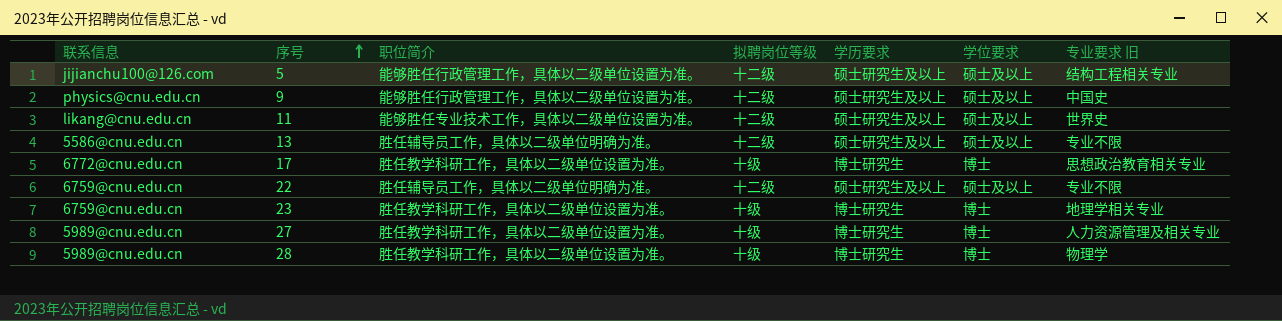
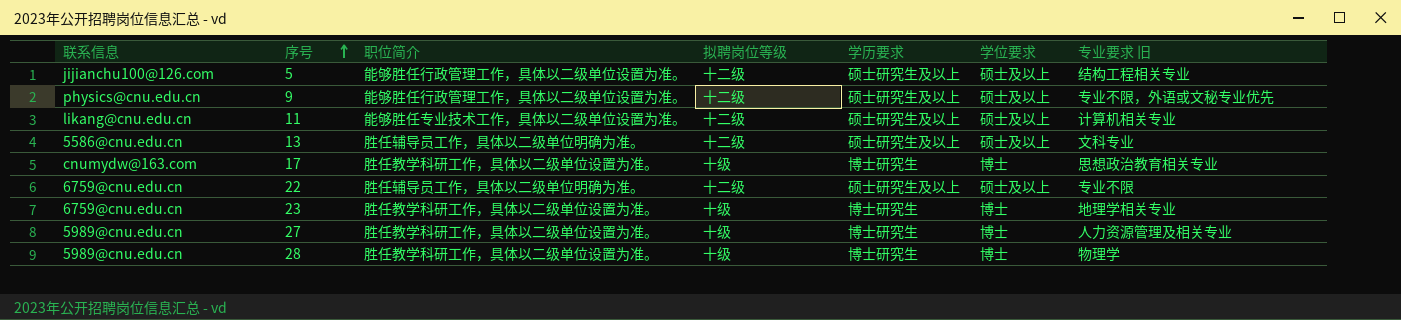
9 | 专业要求 旧: 中国史 -> 专业不限，外语或文秘专业优先
11 | 专业要求 旧: 世界史 -> 计算机相关专业
13 | 专业要求 旧: 专业不限 -> 文科专业
17 | 联系信息: 6772@cnu.edu.cn -> cnumydw@163.com

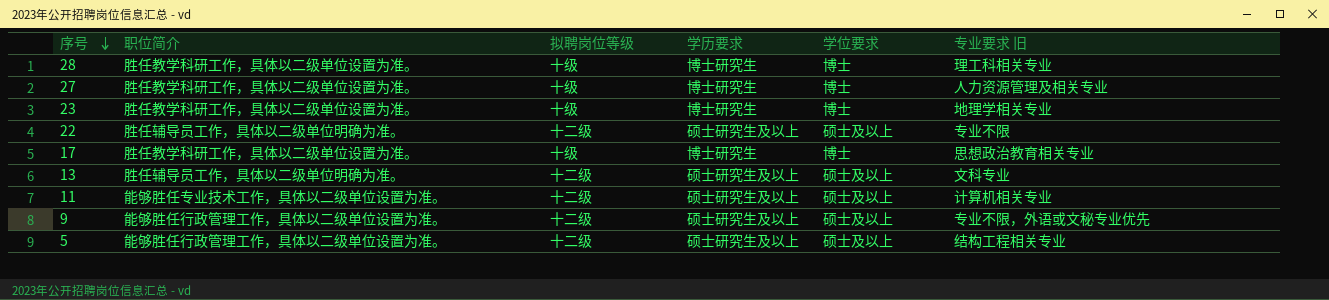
row order: 序号 ascending -> 序号 descending
column 联系信息 | position: 1 -> none
28 | 专业要求 旧: 物理学 -> 理工科相关专业

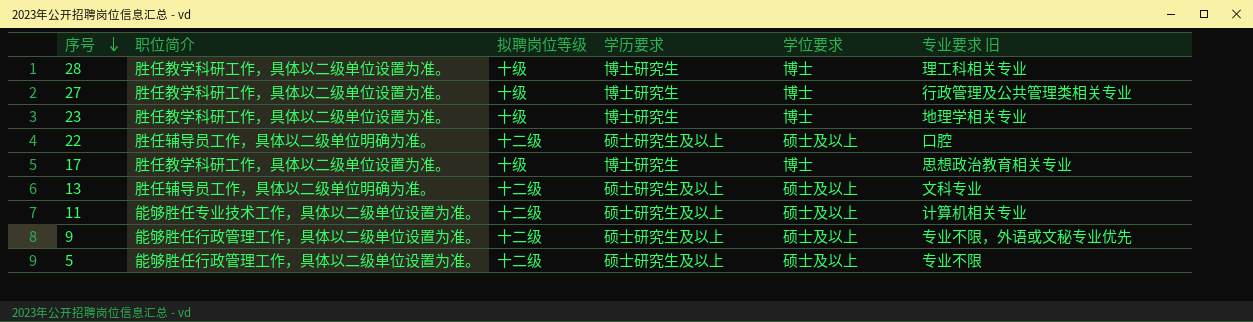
27 | 专业要求 旧: 人力资源管理及相关专业 -> 行政管理及公共管理类相关专业
22 | 专业要求 旧: 专业不限 -> 口腔
5 | 专业要求 旧: 结构工程相关专业 -> 专业不限

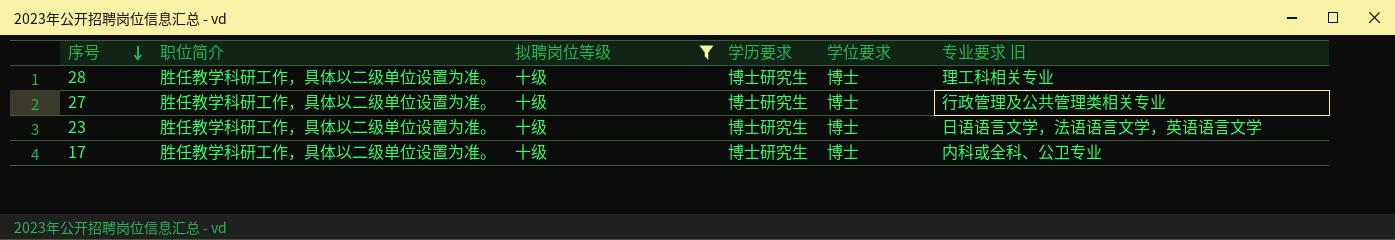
filter: none -> 拟聘岗位等级 = 十级
23 | 专业要求 旧: 地理学相关专业 -> 日语语言文学，法语语言文学，英语语言文学
17 | 专业要求 旧: 思想政治教育相关专业 -> 内科或全科、公卫专业

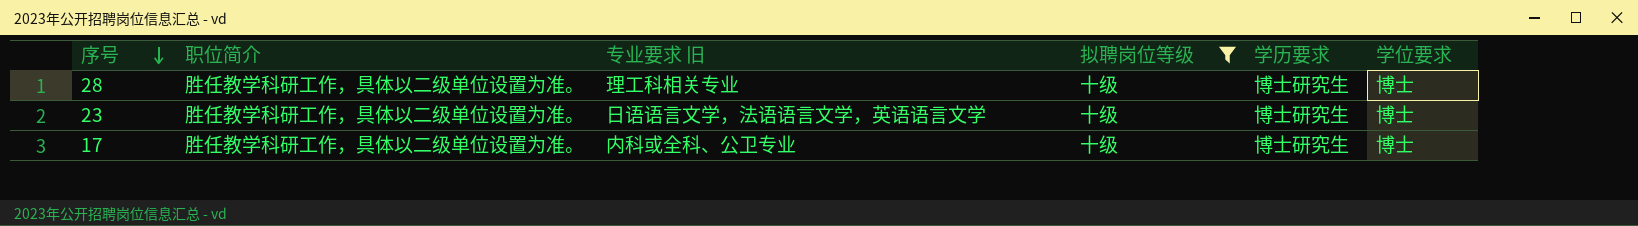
column 专业要求 旧 | position: 6 -> 3
row 27: 胜任教学科研工作，具体以二级单位设置为准。 | 十级 | 博士研究生 | 博士 | 行政管理及公共管理类相关专业 -> none

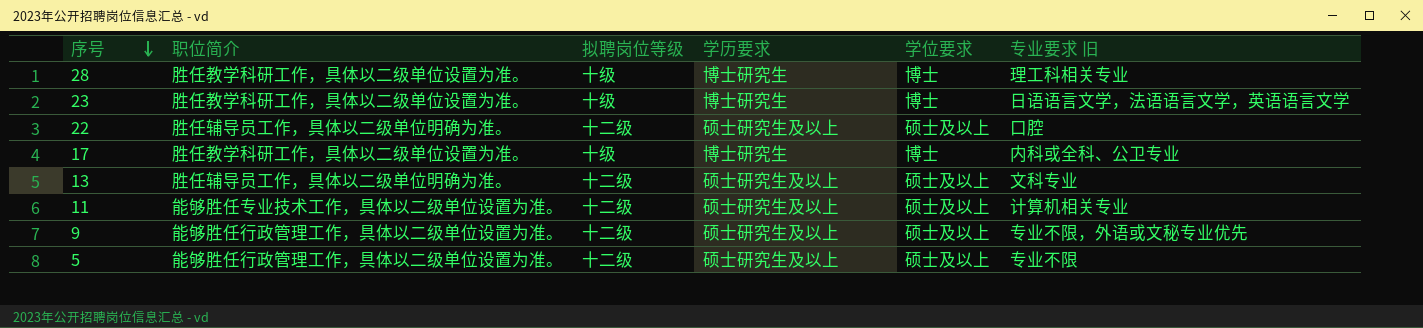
filter: 拟聘岗位等级 = 十级 -> none
column 专业要求 旧 | position: 3 -> 6

